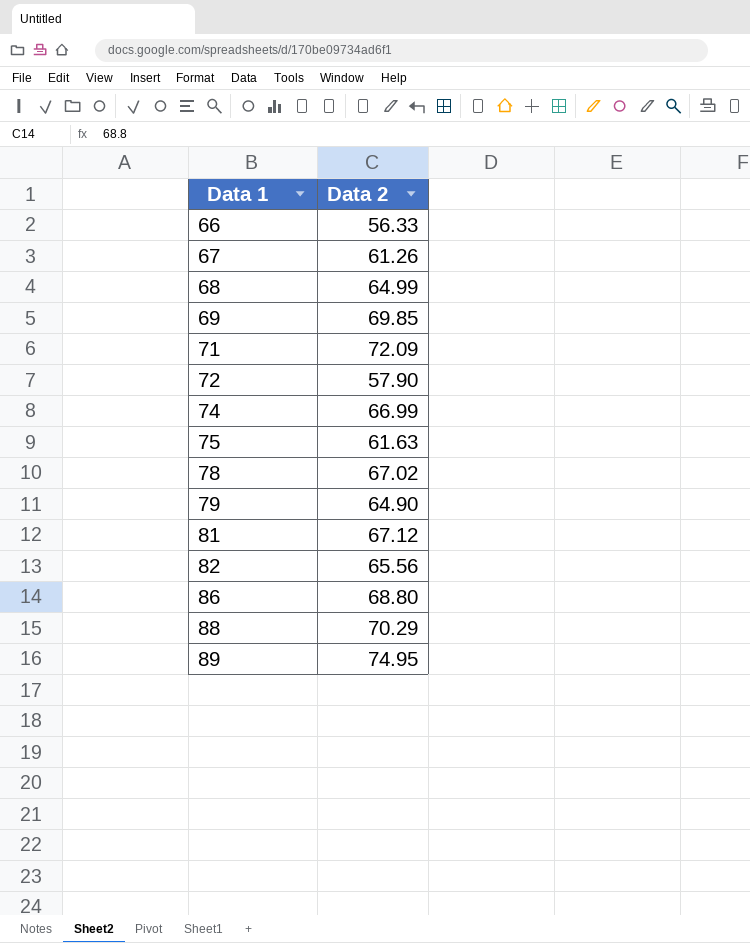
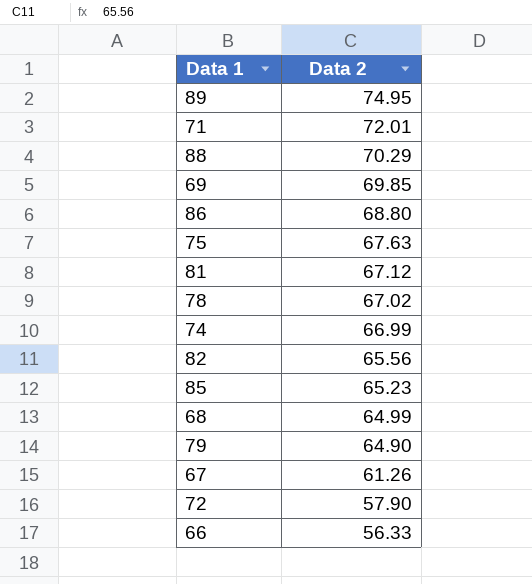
row order: Data 1 ascending -> Data 2 descending
71 | Data 2: 72.09 -> 72.01
75 | Data 2: 61.63 -> 67.63
row 85: none -> 65.23

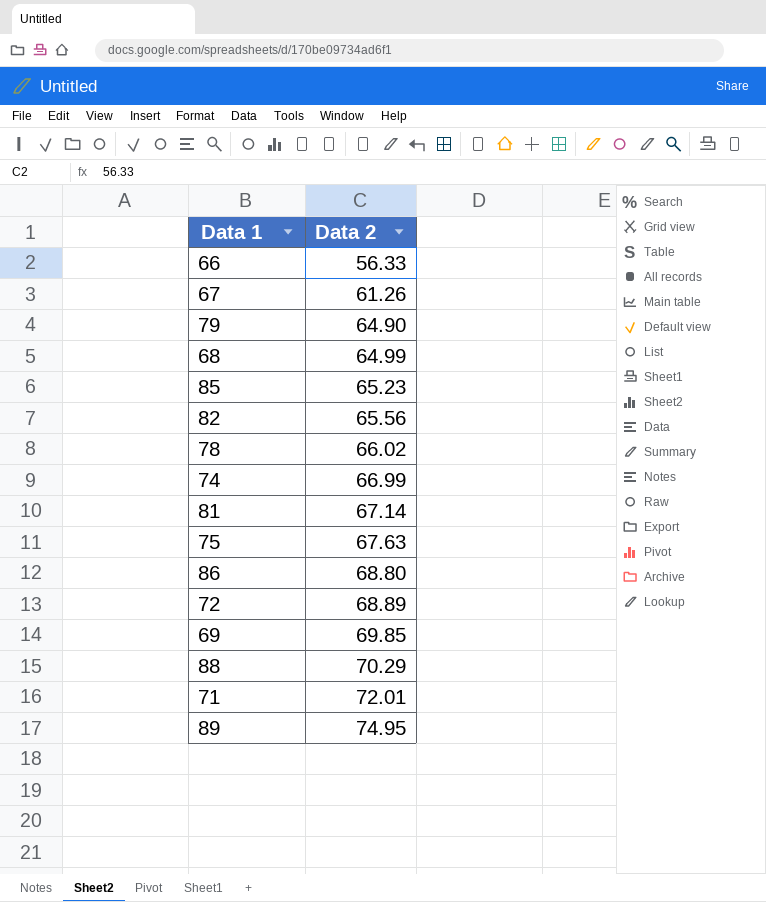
row order: Data 2 descending -> Data 2 ascending
78 | Data 2: 67.02 -> 66.02
81 | Data 2: 67.12 -> 67.14
72 | Data 2: 57.90 -> 68.89

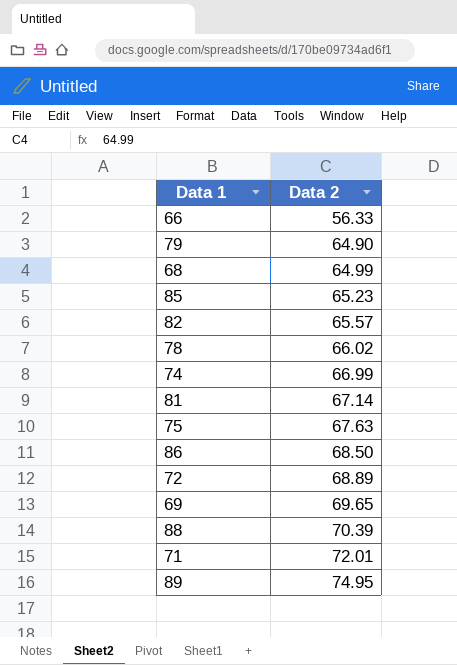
row 67: 61.26 -> none
82 | Data 2: 65.56 -> 65.57
86 | Data 2: 68.80 -> 68.50
69 | Data 2: 69.85 -> 69.65
88 | Data 2: 70.29 -> 70.39

